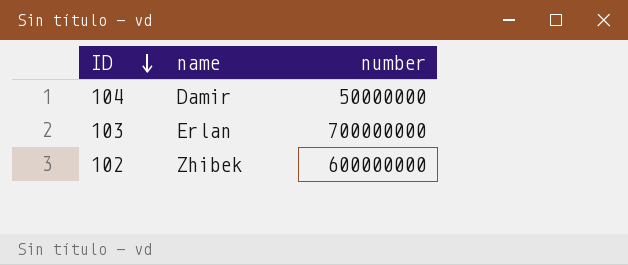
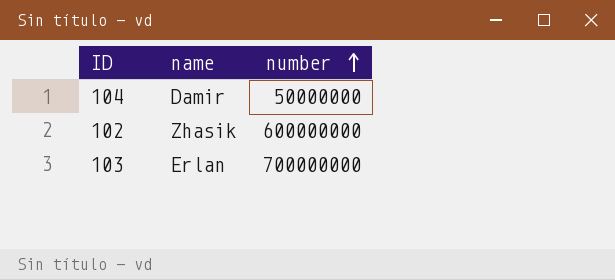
row order: ID descending -> number ascending
102 | name: Zhibek -> Zhasik

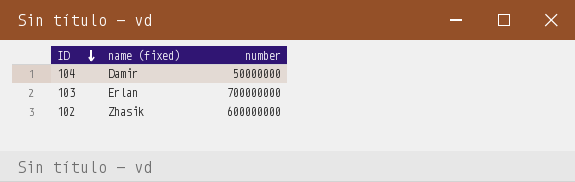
row order: number ascending -> ID descending
column name: name -> name (fixed)

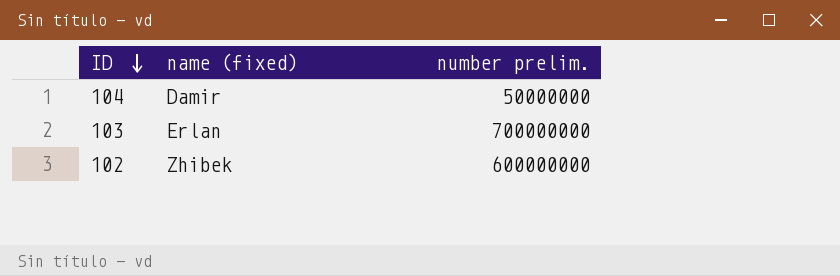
column name: number -> number prelim.
102 | name (fixed): Zhasik -> Zhibek

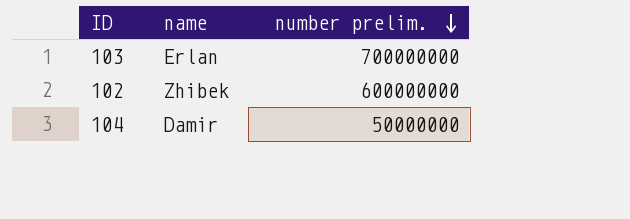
row order: ID descending -> number prelim. descending
column name: name (fixed) -> name

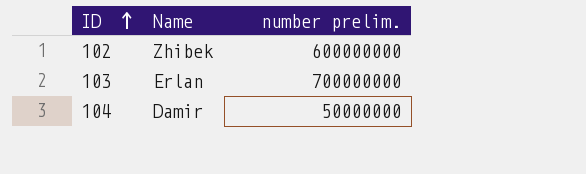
row order: number prelim. descending -> ID ascending
column name: name -> Name

